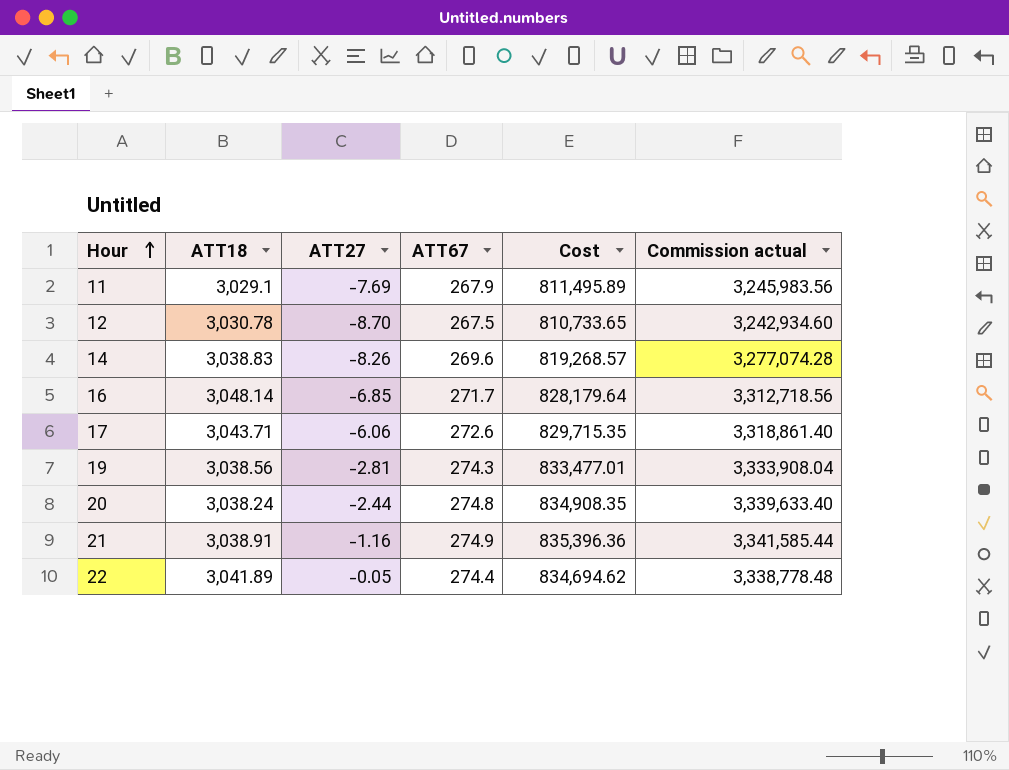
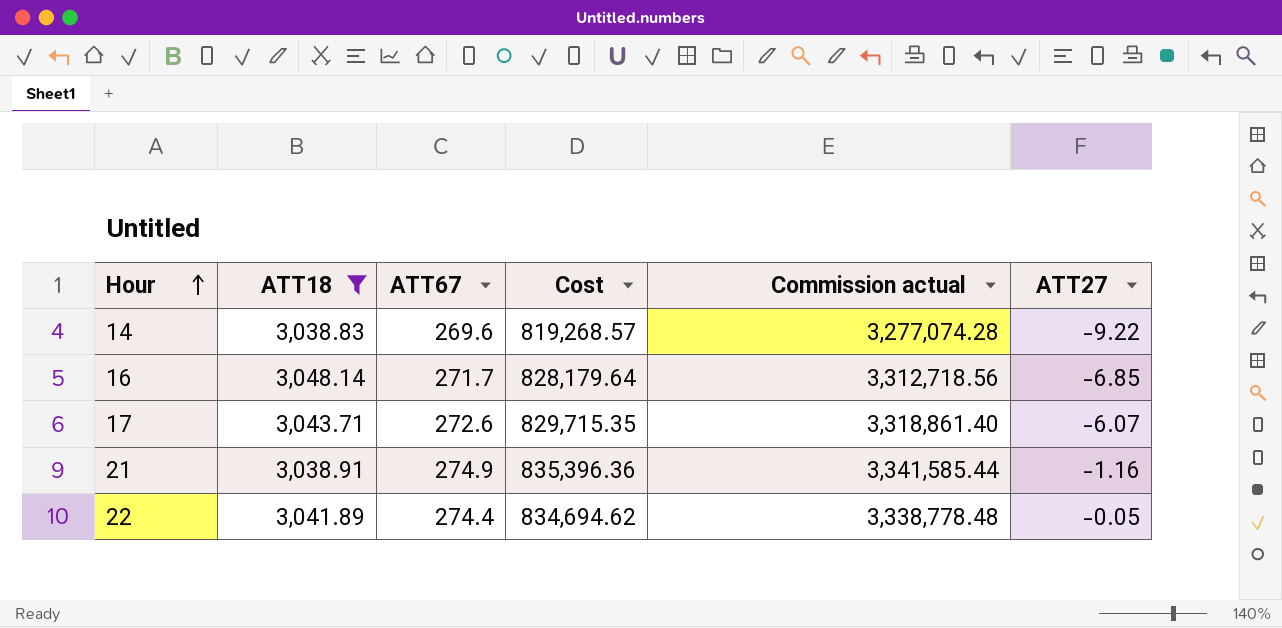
filter: none -> ATT18 >= 3,038.83
column ATT27 | position: 3 -> 6
14 | ATT27: -8.26 -> -9.22
17 | ATT27: -6.06 -> -6.07

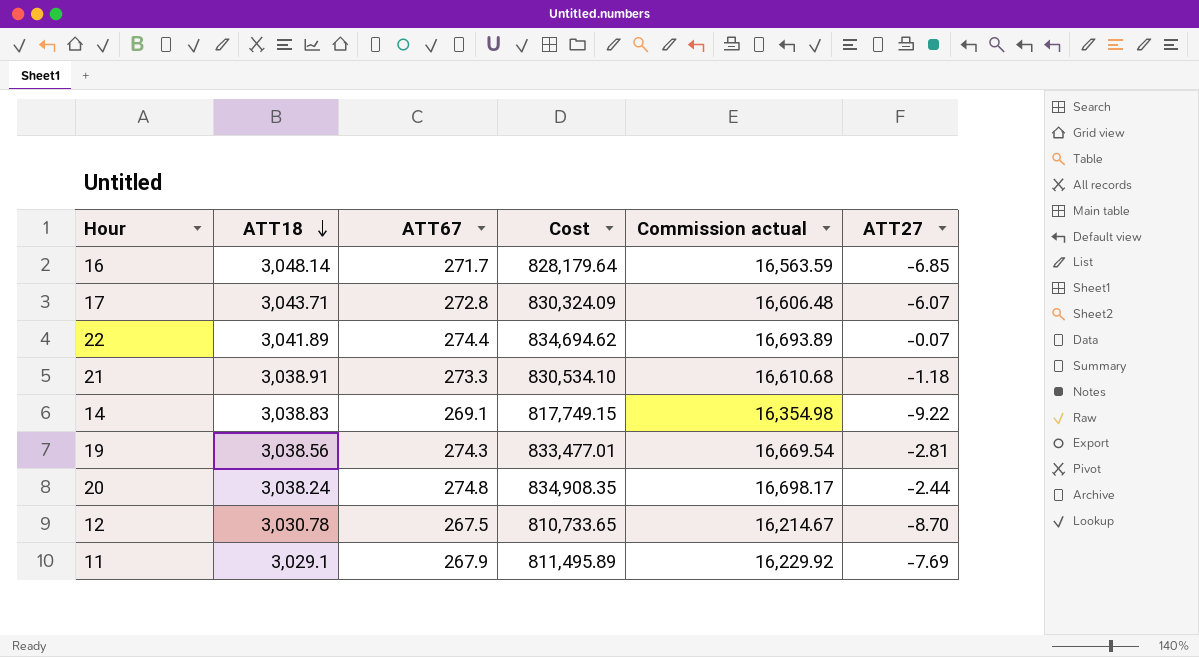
filter: ATT18 >= 3,038.83 -> none
row order: Hour ascending -> ATT18 descending
column Commission actual | formula: [Cost] * 4 -> [Cost] * 0.02
17 | ATT67: 272.6 -> 272.8
17 | Cost: 829,715.35 -> 830,324.09
22 | ATT27: -0.05 -> -0.07
21 | ATT67: 274.9 -> 273.3
21 | Cost: 835,396.36 -> 830,534.10
21 | ATT27: -1.16 -> -1.18
14 | ATT67: 269.6 -> 269.1
14 | Cost: 819,268.57 -> 817,749.15

